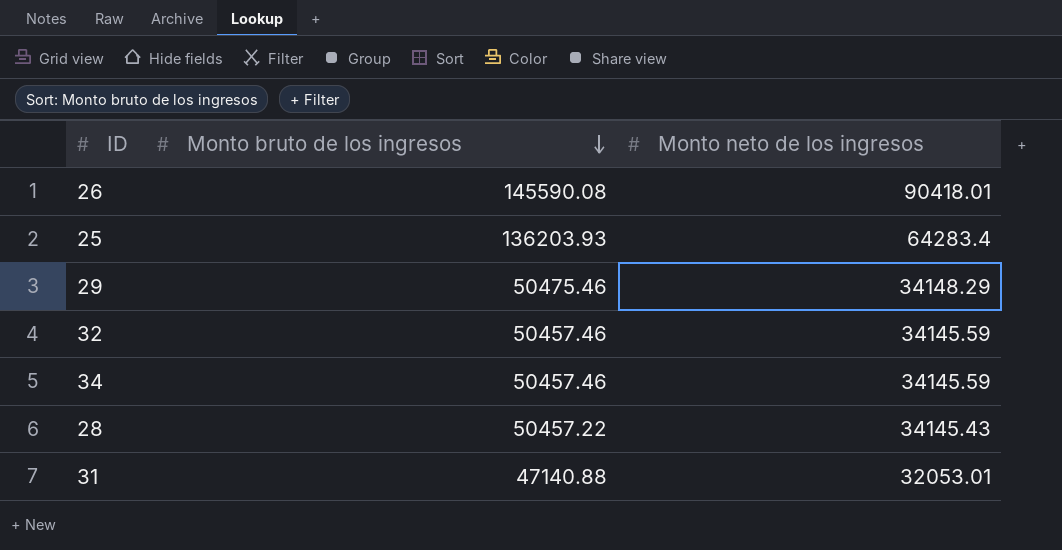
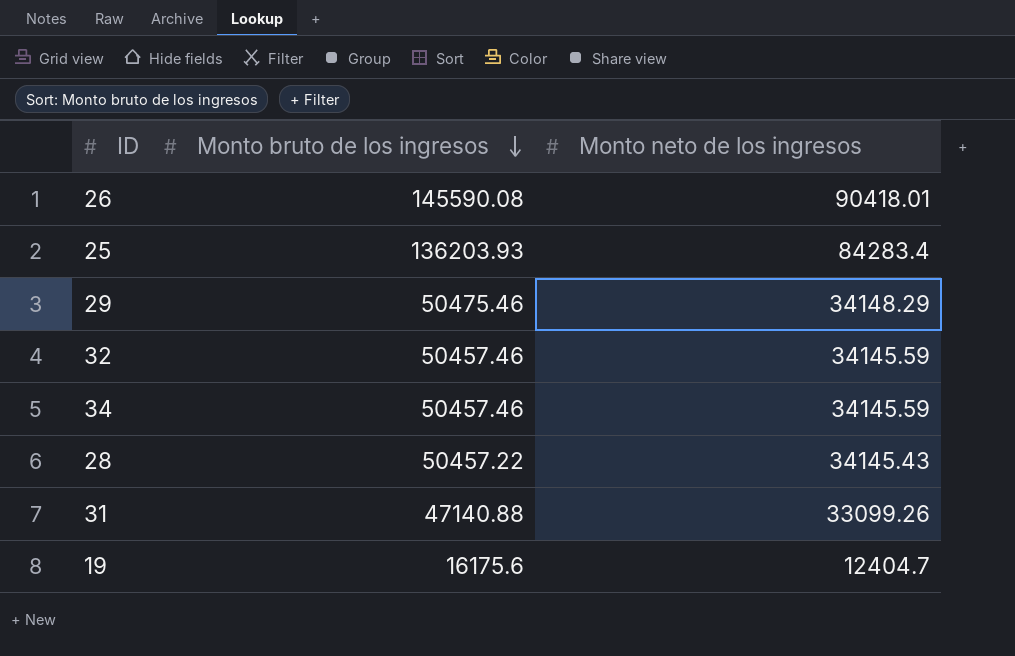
25 | Monto neto de los ingresos: 64283.4 -> 84283.4
31 | Monto neto de los ingresos: 32053.01 -> 33099.26
row 19: none -> 16175.6 | 12404.7

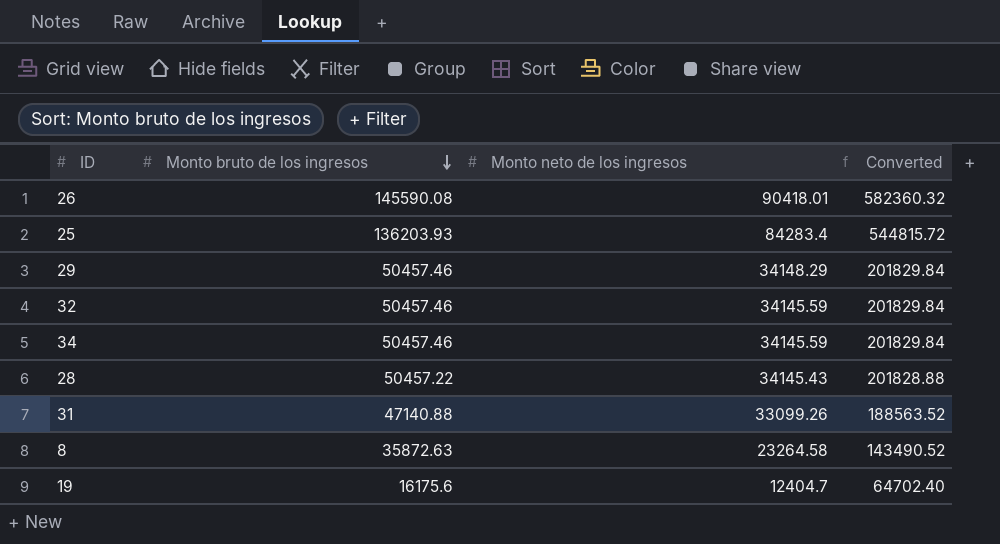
column Converted | formula: none -> [Monto bruto de los ingresos] * 4
29 | Monto bruto de los ingresos: 50475.46 -> 50457.46
row 8: none -> 35872.63 | 23264.58 | 143490.52

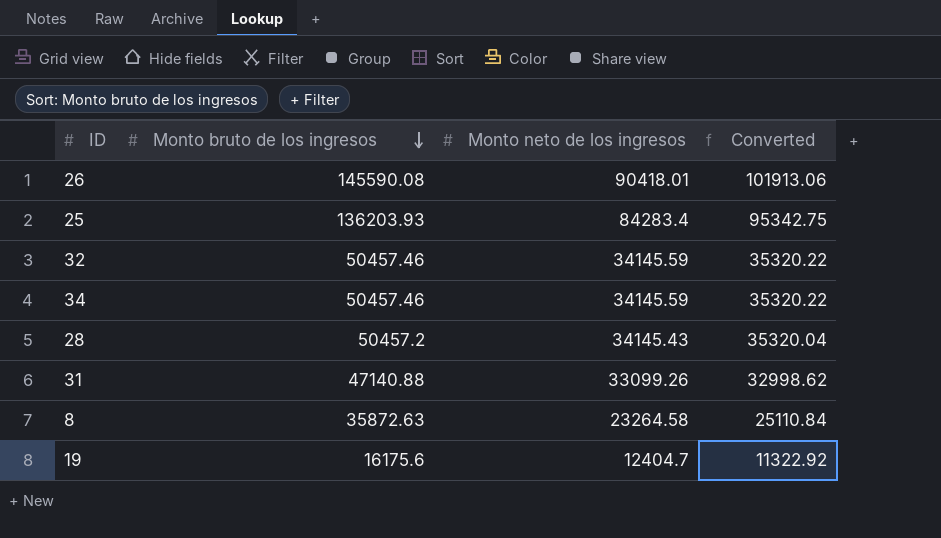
column Converted | formula: [Monto bruto de los ingresos] * 4 -> [Monto bruto de los ingresos] * 0.7
row 29: 50457.46 | 34148.29 | 201829.84 -> none
28 | Monto bruto de los ingresos: 50457.22 -> 50457.2

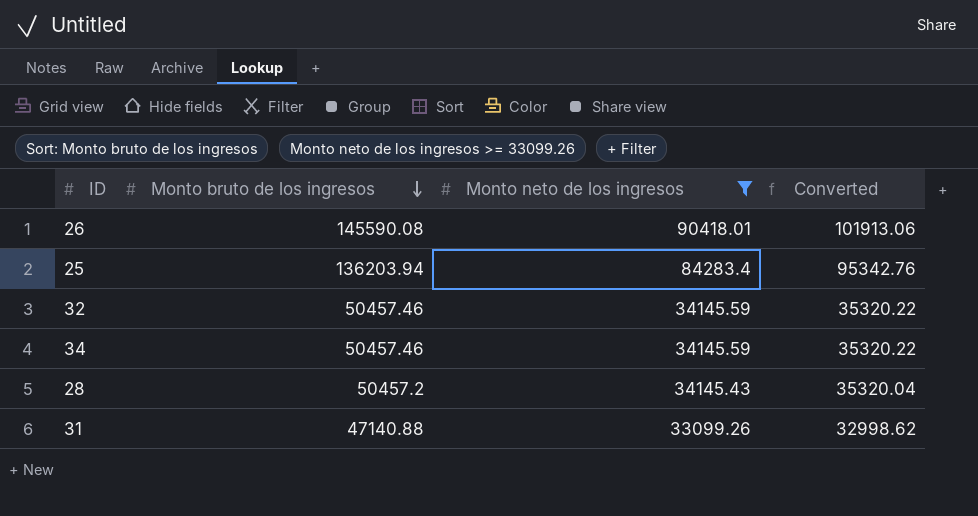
filter: none -> Monto neto de los ingresos >= 33099.26
25 | Monto bruto de los ingresos: 136203.93 -> 136203.94
25 | Converted: 95342.75 -> 95342.76

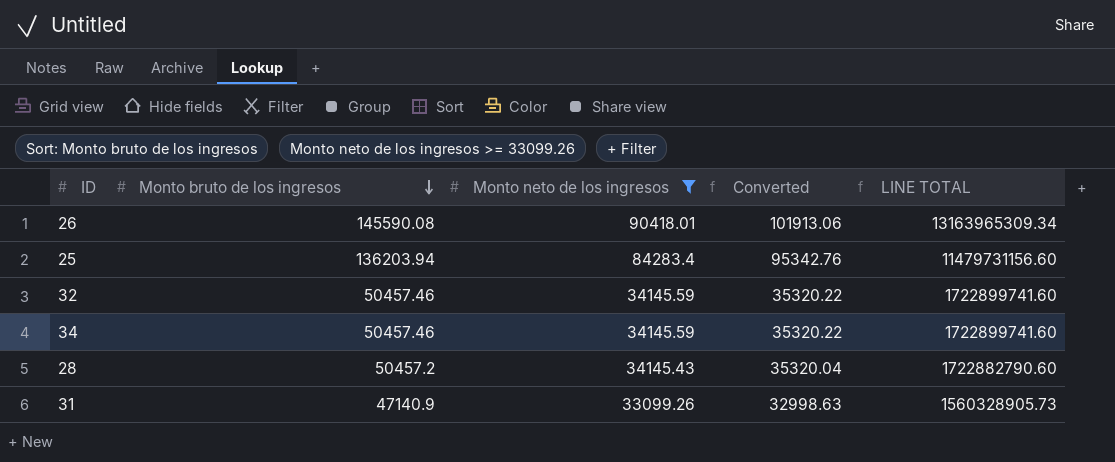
column LINE TOTAL | formula: none -> [Monto bruto de los ingresos] * [Monto neto de los ingresos]
31 | Monto bruto de los ingresos: 47140.88 -> 47140.9
31 | Converted: 32998.62 -> 32998.63

